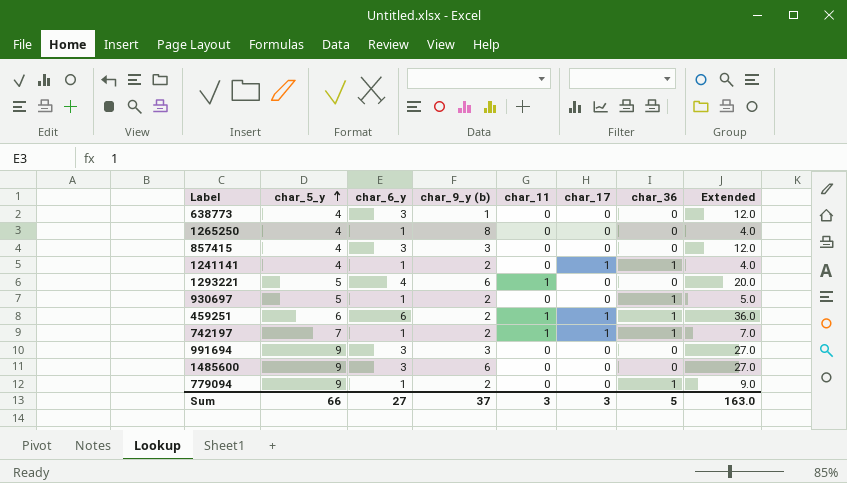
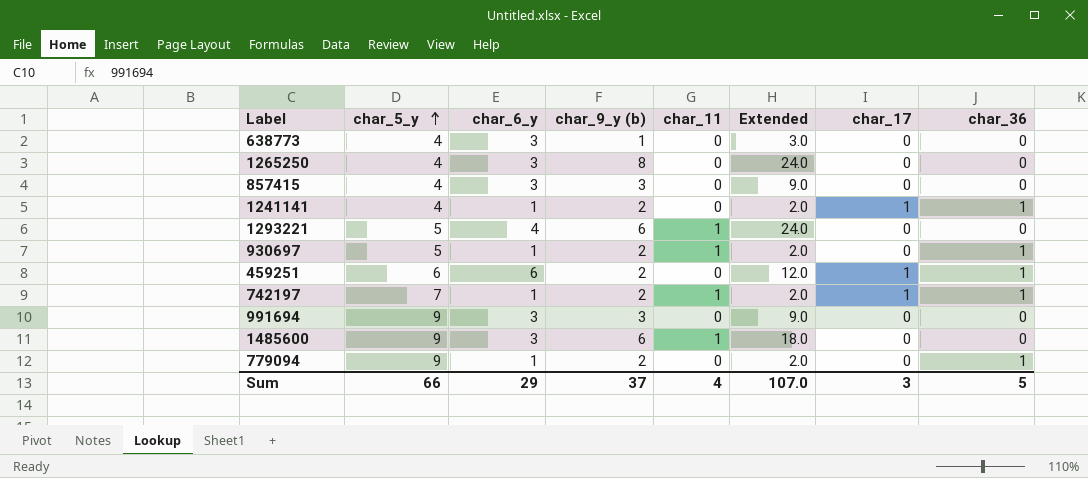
column Extended | formula: [char_5_y] * [char_6_y] -> [char_6_y] * [char_9_y (b)]
column Extended | position: 8 -> 6
1265250 | char_6_y: 1 -> 3
930697 | char_11: 0 -> 1
459251 | char_11: 1 -> 0
1485600 | char_11: 0 -> 1
Sum | char_6_y: 27 -> 29
Sum | char_11: 3 -> 4
Sum | Extended: 163.0 -> 107.0

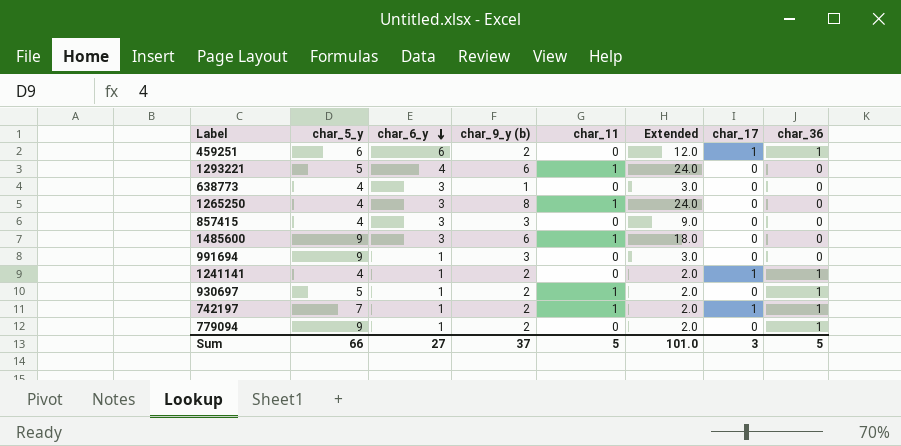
row order: char_5_y ascending -> char_6_y descending
1265250 | char_11: 0 -> 1
991694 | char_6_y: 3 -> 1
991694 | Extended: 9.0 -> 3.0
Sum | char_6_y: 29 -> 27
Sum | char_11: 4 -> 5
Sum | Extended: 107.0 -> 101.0

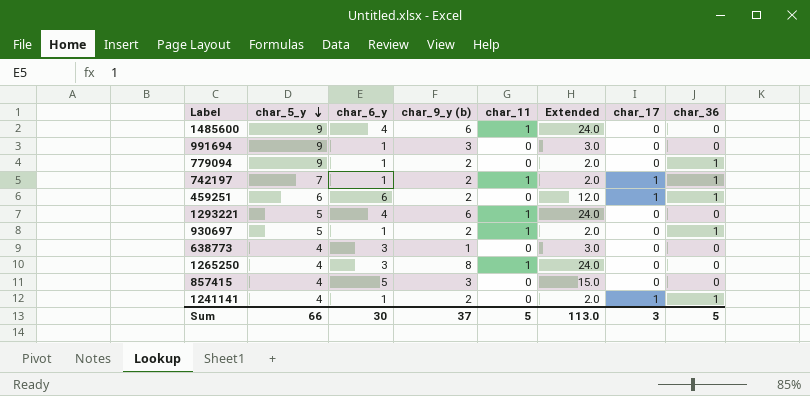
row order: char_6_y descending -> char_5_y descending
1485600 | char_6_y: 3 -> 4
1485600 | Extended: 18.0 -> 24.0
857415 | char_6_y: 3 -> 5
857415 | Extended: 9.0 -> 15.0
Sum | char_6_y: 27 -> 30
Sum | Extended: 101.0 -> 113.0

